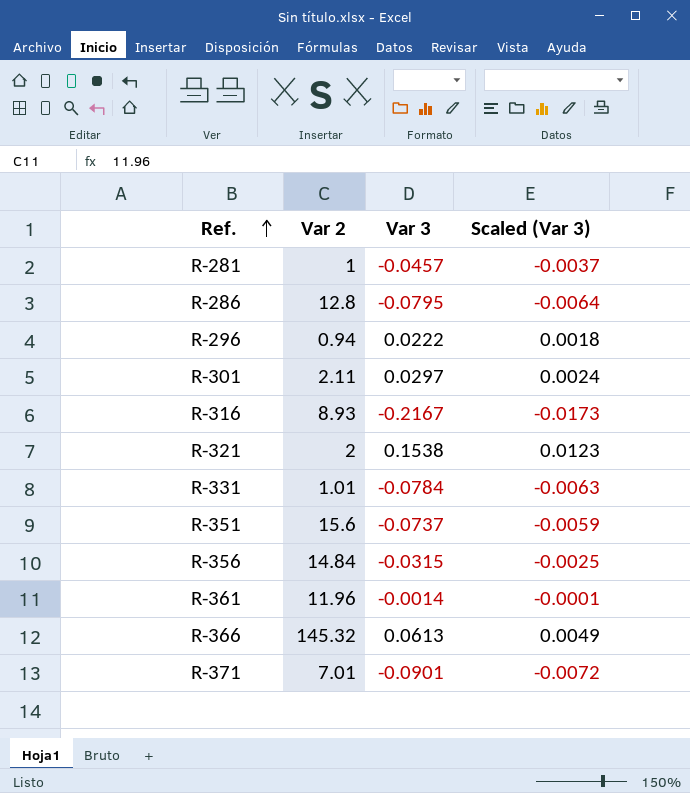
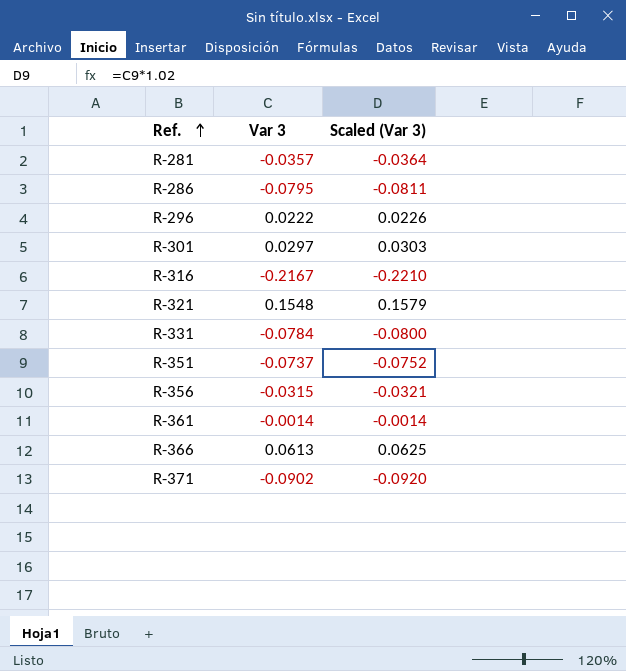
column Var 2 | position: 2 -> none
column Scaled (Var 3) | formula: [Var 3] * 0.08 -> [Var 3] * 1.02
R-281 | Var 3: -0.0457 -> -0.0357
R-321 | Var 3: 0.1538 -> 0.1548
R-371 | Var 3: -0.0901 -> -0.0902

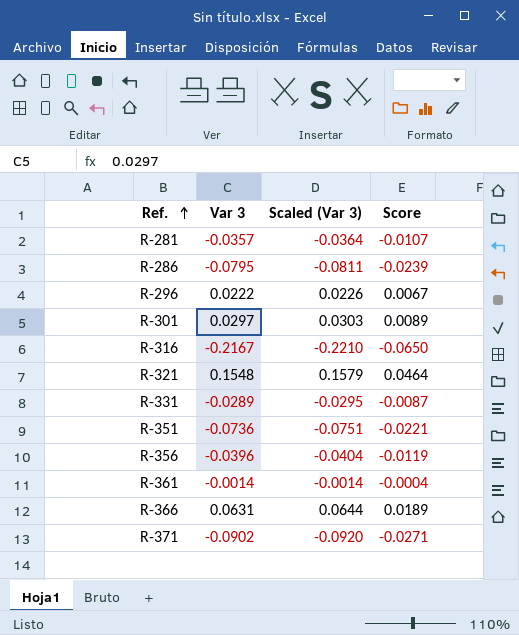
column Score | formula: none -> [Var 3] * 0.3
R-331 | Var 3: -0.0784 -> -0.0289
R-331 | Scaled (Var 3): -0.0800 -> -0.0295
R-351 | Var 3: -0.0737 -> -0.0736
R-351 | Scaled (Var 3): -0.0752 -> -0.0751
R-356 | Var 3: -0.0315 -> -0.0396
R-356 | Scaled (Var 3): -0.0321 -> -0.0404
R-366 | Var 3: 0.0613 -> 0.0631
R-366 | Scaled (Var 3): 0.0625 -> 0.0644

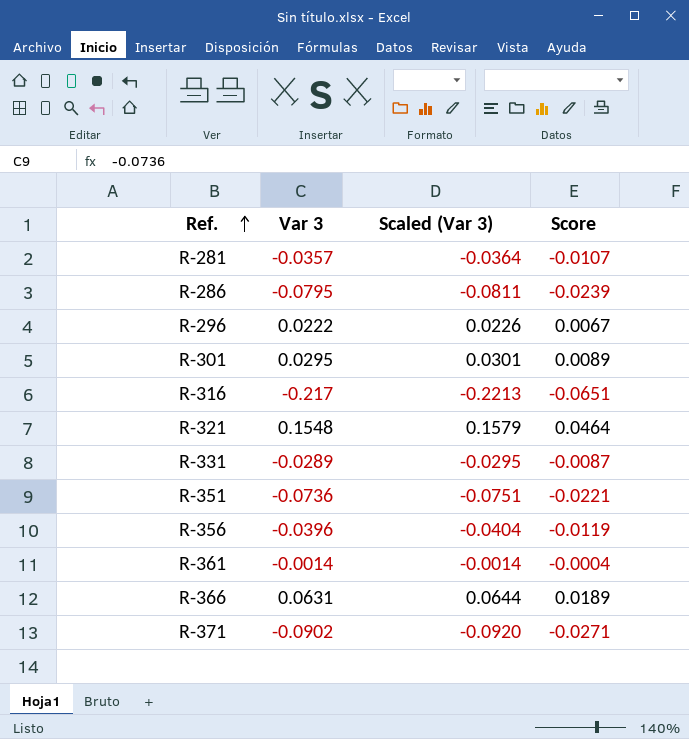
R-301 | Var 3: 0.0297 -> 0.0295
R-301 | Scaled (Var 3): 0.0303 -> 0.0301
R-316 | Var 3: -0.2167 -> -0.217
R-316 | Scaled (Var 3): -0.2210 -> -0.2213
R-316 | Score: -0.0650 -> -0.0651

